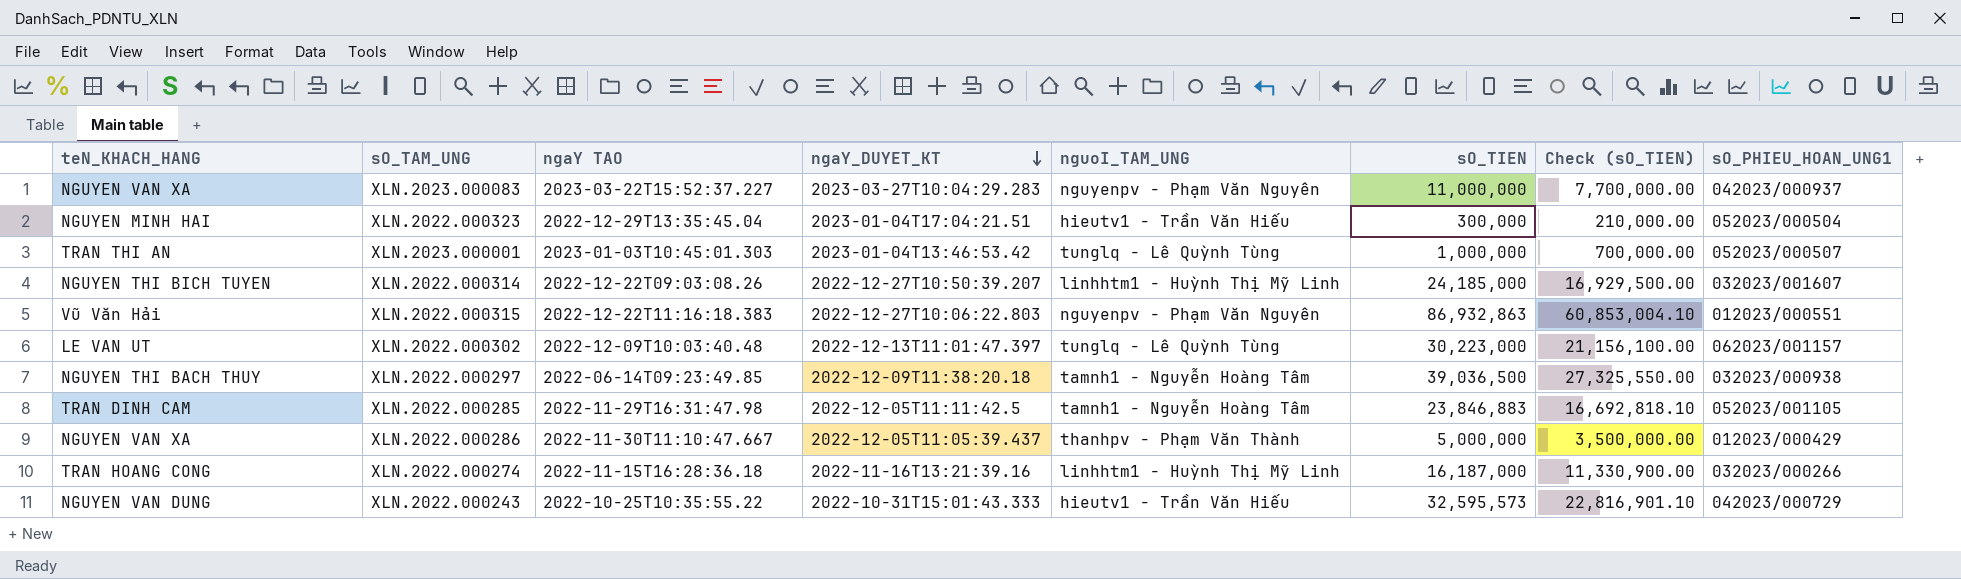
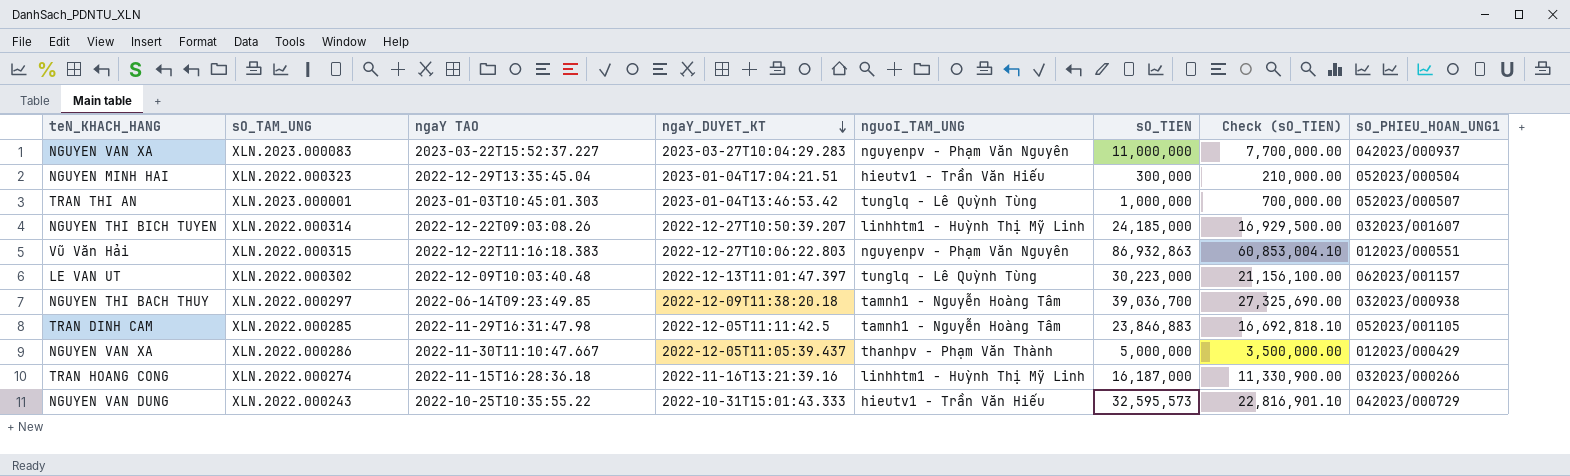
XLN.2022.000297 | sO_TIEN: 39,036,500 -> 39,036,700
XLN.2022.000297 | Check (sO_TIEN): 27,325,550.00 -> 27,325,690.00

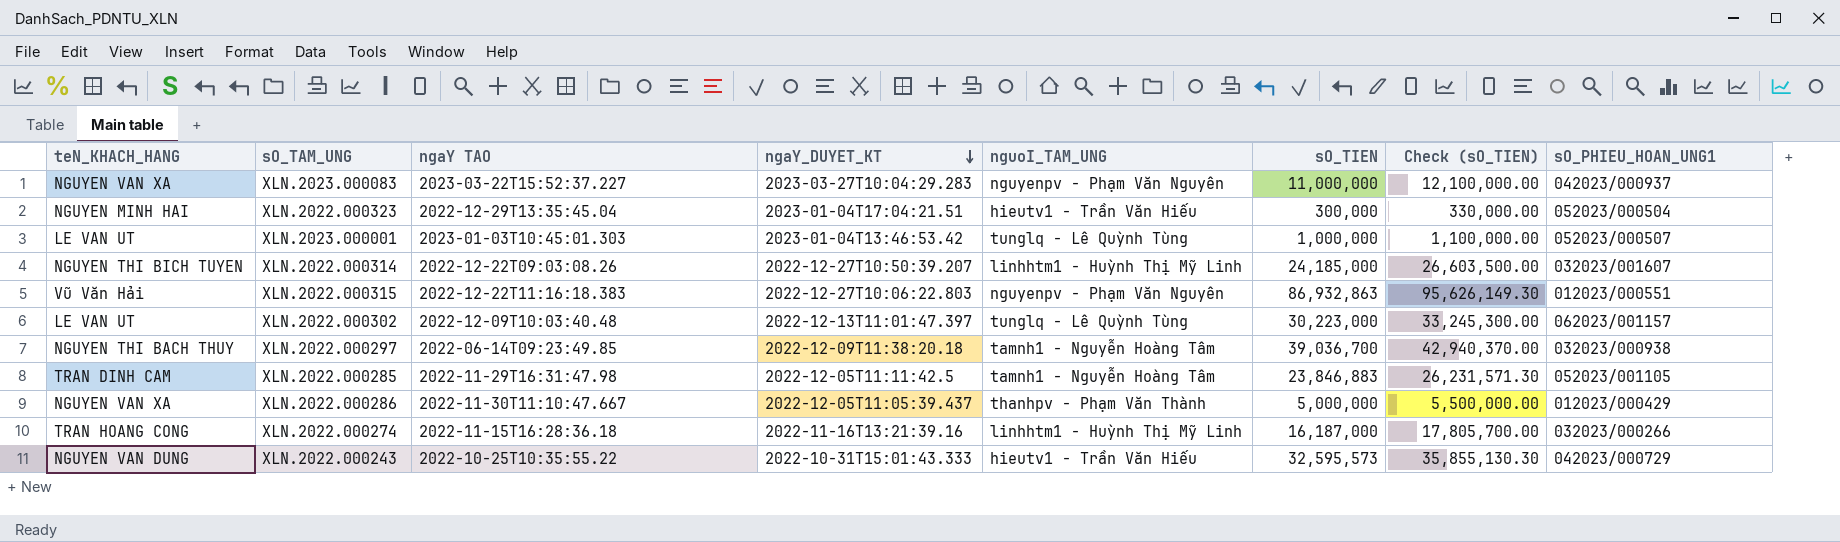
column Check (sO_TIEN) | formula: [sO_TIEN] * 0.7 -> [sO_TIEN] * 1.1
XLN.2023.000001 | teN_KHACH_HANG: TRAN THI AN -> LE VAN UT

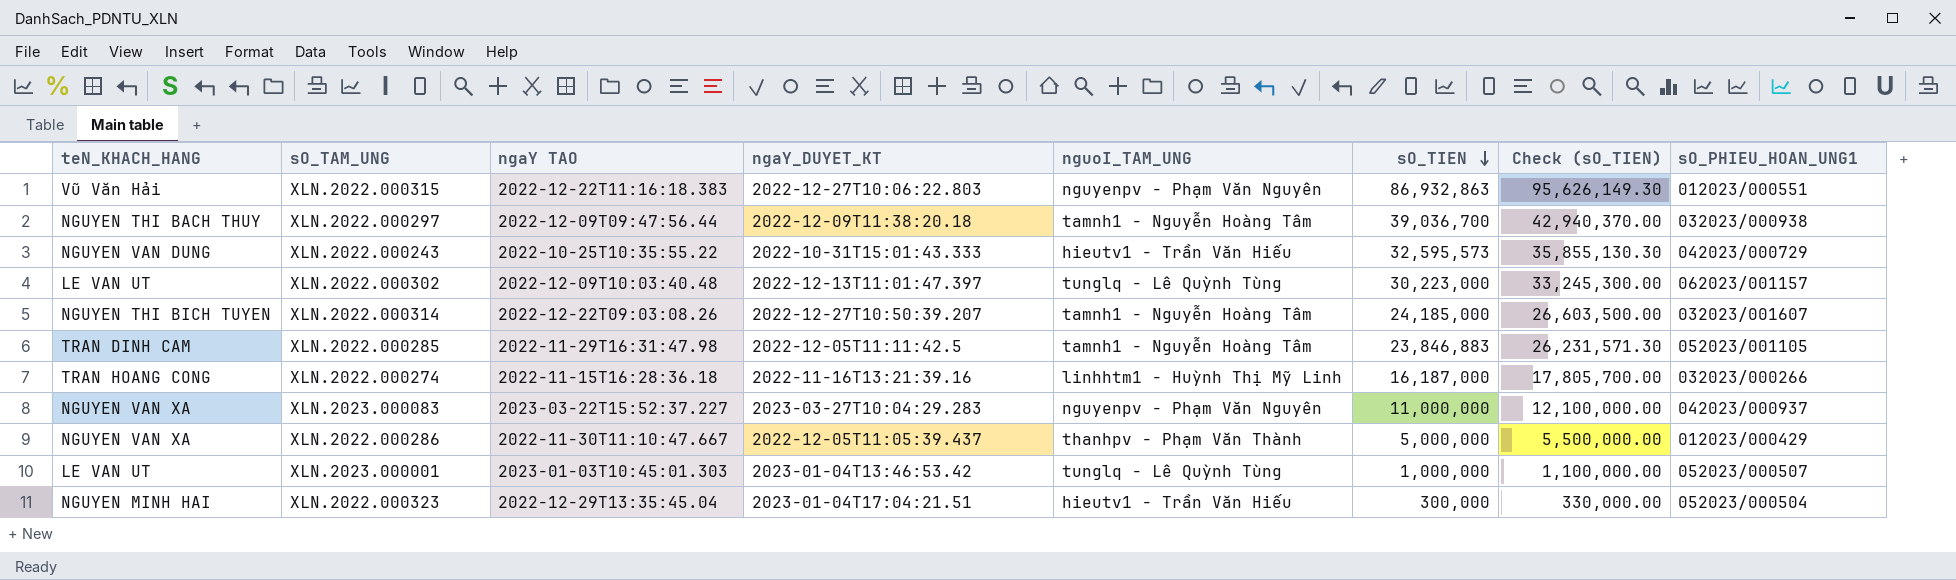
row order: ngaY_DUYET_KT descending -> sO_TIEN descending
XLN.2022.000297 | ngaY TAO: 2022-06-14T09:23:49.85 -> 2022-12-09T09:47:56.44
XLN.2022.000314 | nguoI_TAM_UNG: linhhtm1 - Huỳnh Thị Mỹ Linh -> tamnh1 - Nguyễn Hoàng Tâm

